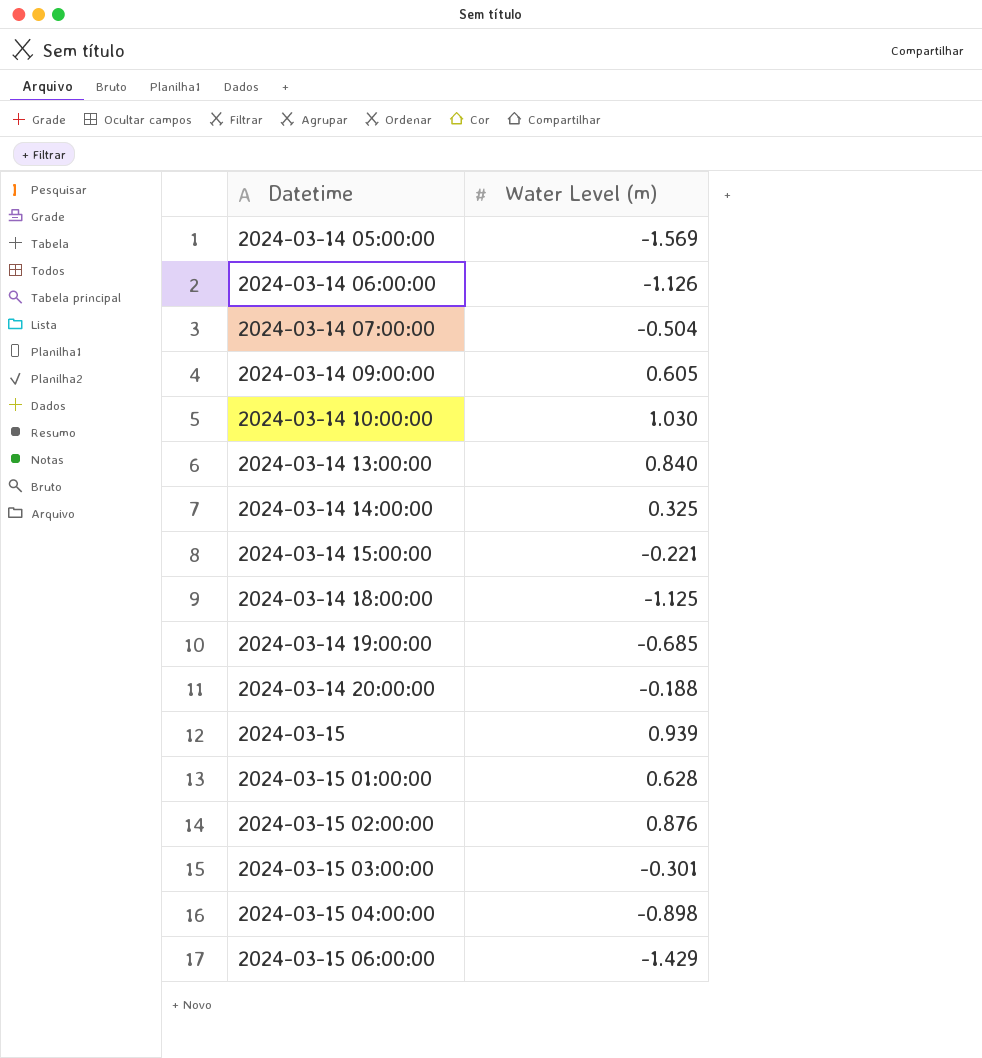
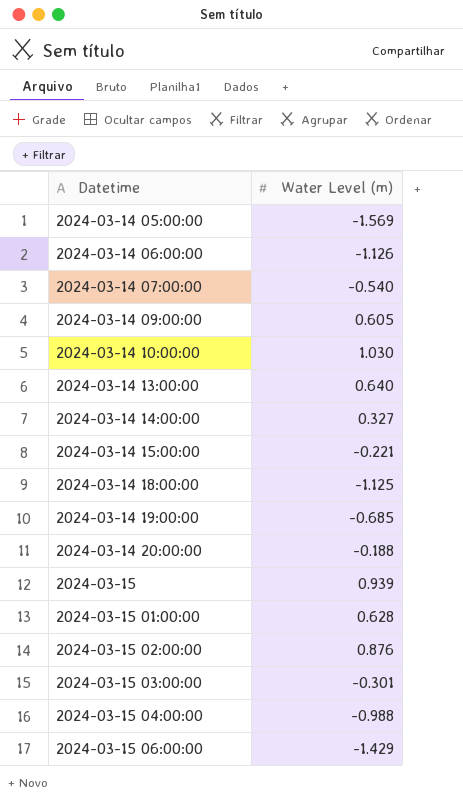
2024-03-14 07:00:00 | Water Level (m): -0.504 -> -0.540
2024-03-14 13:00:00 | Water Level (m): 0.840 -> 0.640
2024-03-14 14:00:00 | Water Level (m): 0.325 -> 0.327
2024-03-15 04:00:00 | Water Level (m): -0.898 -> -0.988

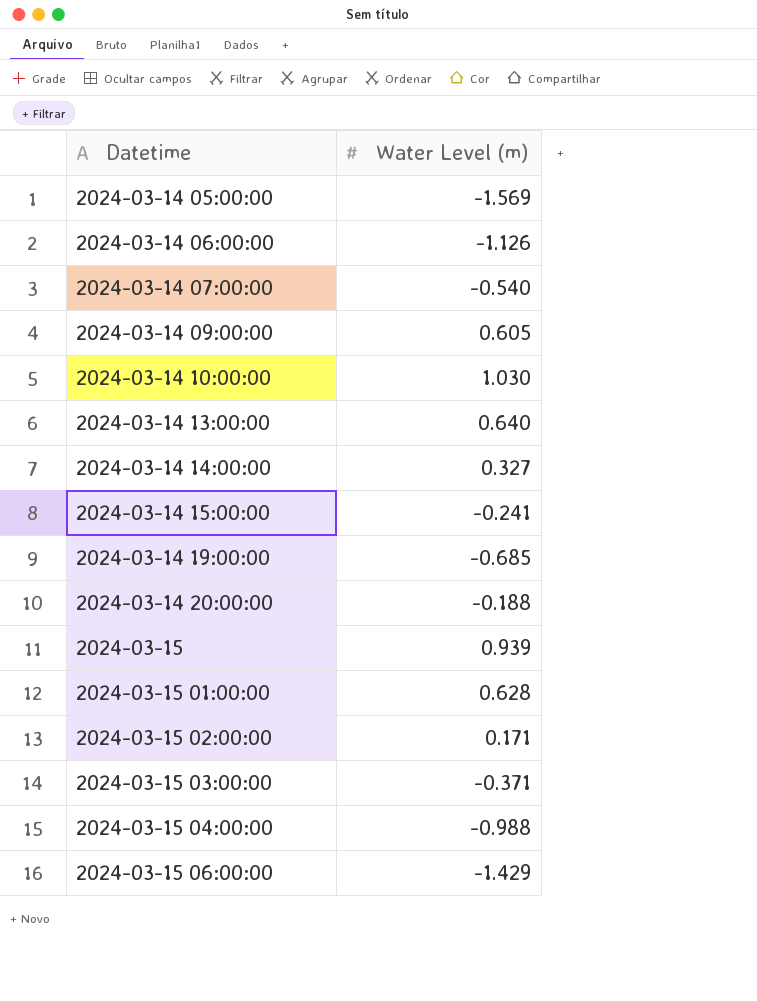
row 2024-03-14 18:00:00: -1.125 -> none
2024-03-14 15:00:00 | Water Level (m): -0.221 -> -0.241
2024-03-15 02:00:00 | Water Level (m): 0.876 -> 0.171
2024-03-15 03:00:00 | Water Level (m): -0.301 -> -0.371

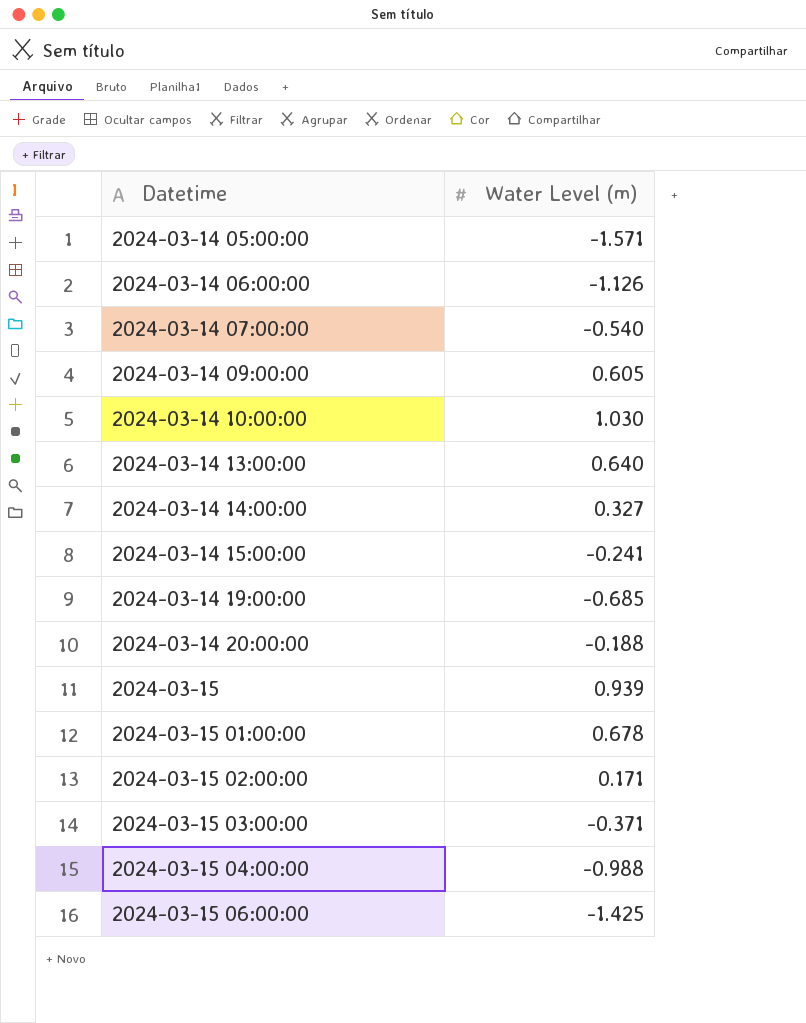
2024-03-14 05:00:00 | Water Level (m): -1.569 -> -1.571
2024-03-15 01:00:00 | Water Level (m): 0.628 -> 0.678
2024-03-15 06:00:00 | Water Level (m): -1.429 -> -1.425

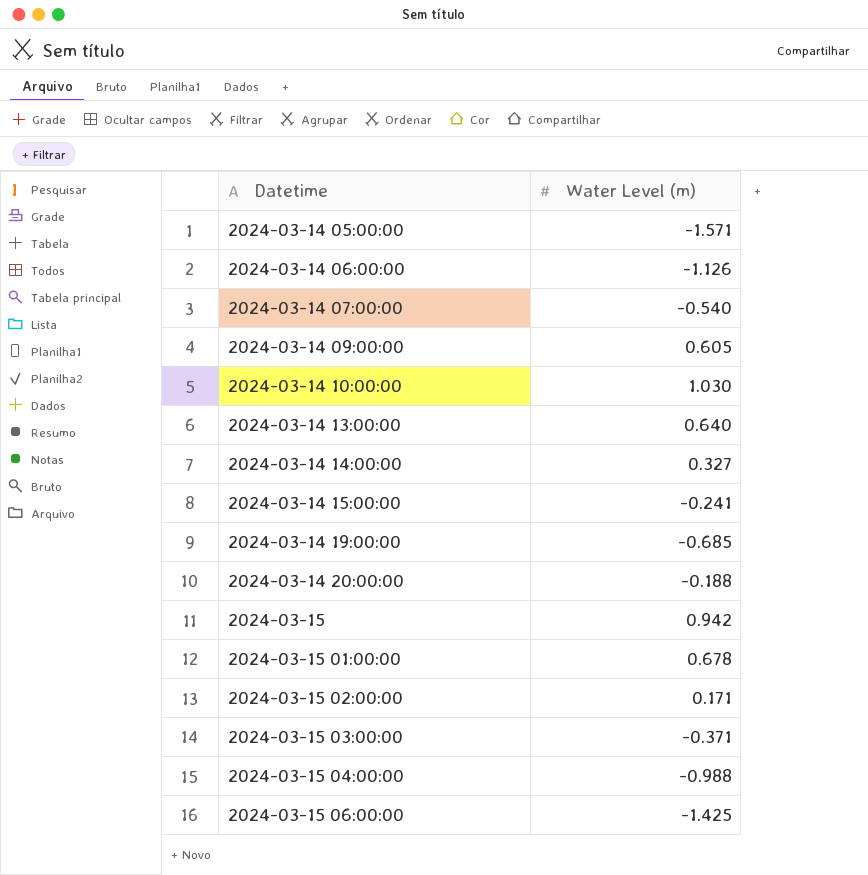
2024-03-15 | Water Level (m): 0.939 -> 0.942

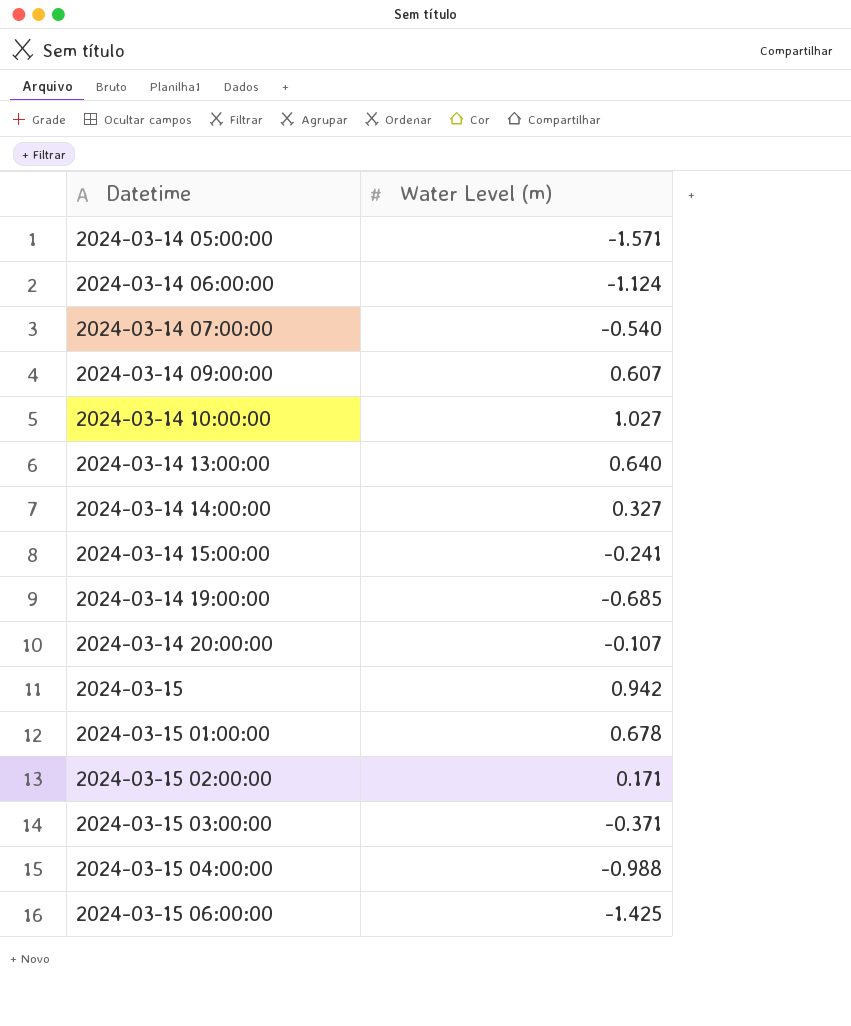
2024-03-14 06:00:00 | Water Level (m): -1.126 -> -1.124
2024-03-14 09:00:00 | Water Level (m): 0.605 -> 0.607
2024-03-14 10:00:00 | Water Level (m): 1.030 -> 1.027
2024-03-14 20:00:00 | Water Level (m): -0.188 -> -0.107

